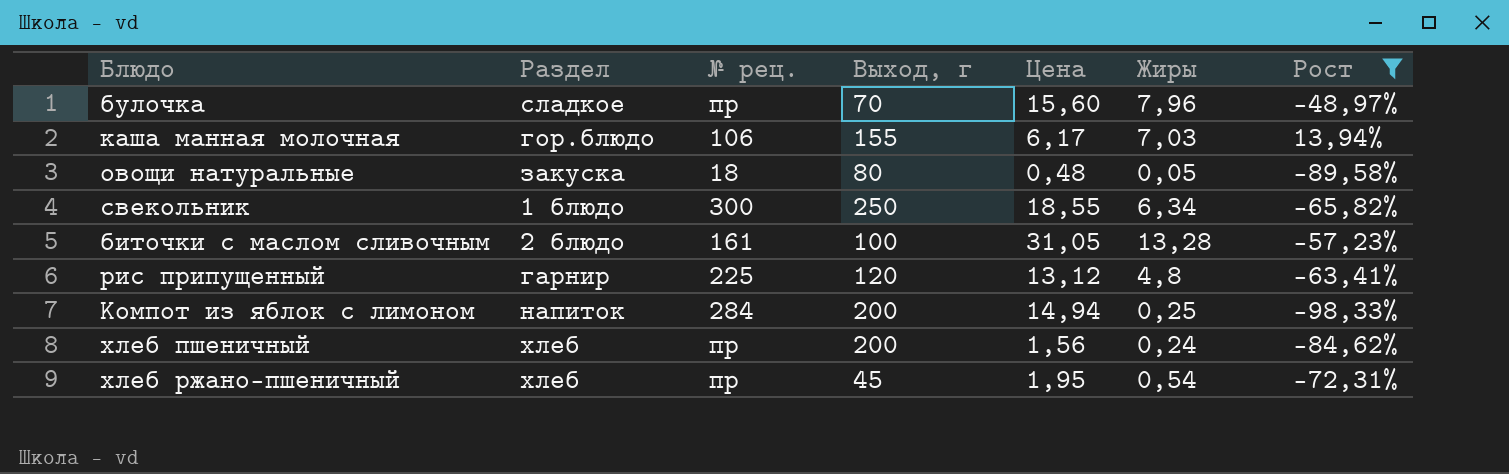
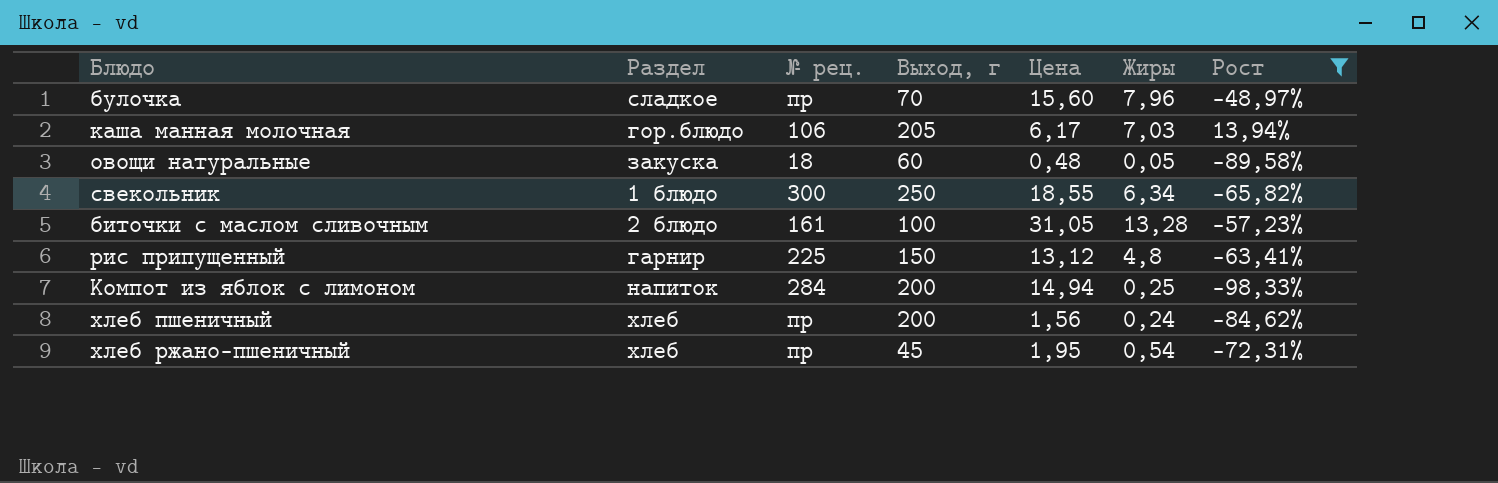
каша манная молочная | Выход, г: 155 -> 205
овощи натуральные | Выход, г: 80 -> 60
рис припущенный | Выход, г: 120 -> 150

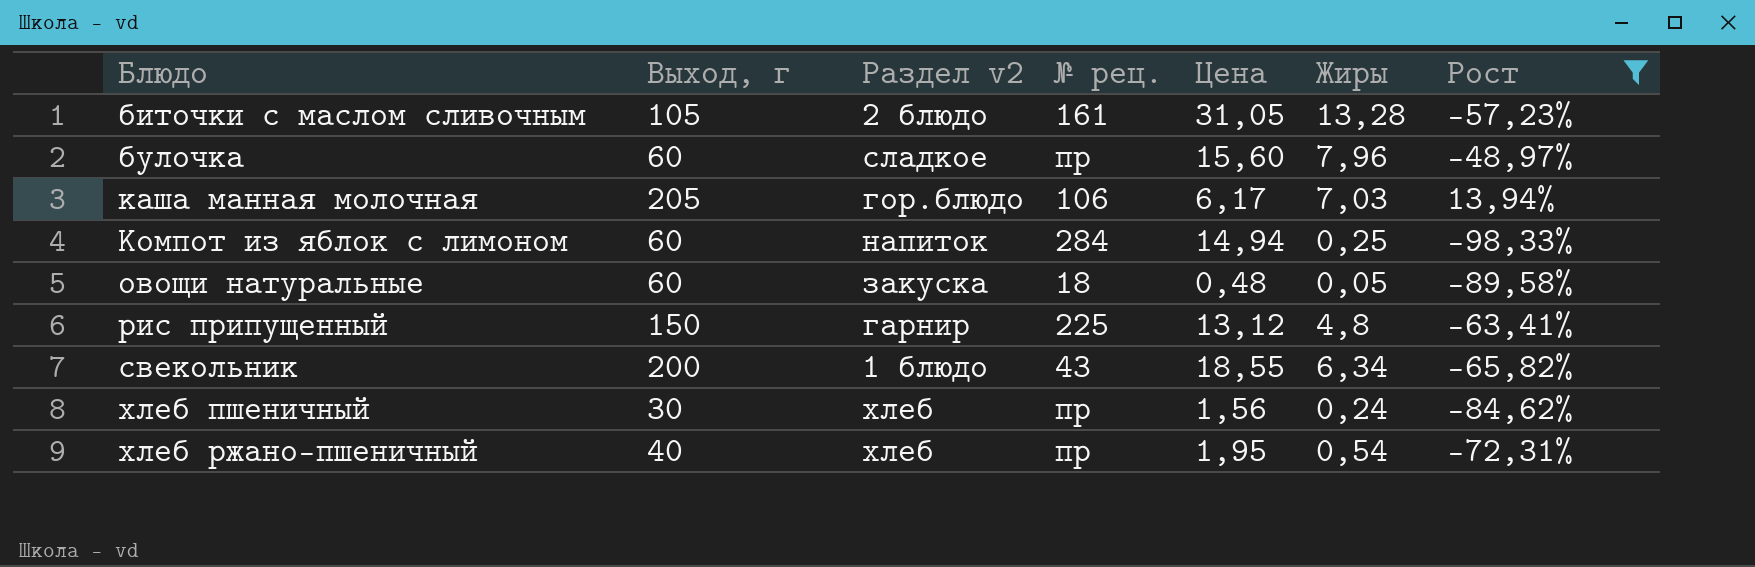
row order: none -> Блюдо ascending
column Выход, г | position: 4 -> 2
column name: Раздел -> Раздел v2
биточки с маслом сливочным | Выход, г: 100 -> 105
булочка | Выход, г: 70 -> 60
Компот из яблок с лимоном | Выход, г: 200 -> 60
свекольник | Выход, г: 250 -> 200
свекольник | № рец.: 300 -> 43
хлеб пшеничный | Выход, г: 200 -> 30
хлеб ржано-пшеничный | Выход, г: 45 -> 40

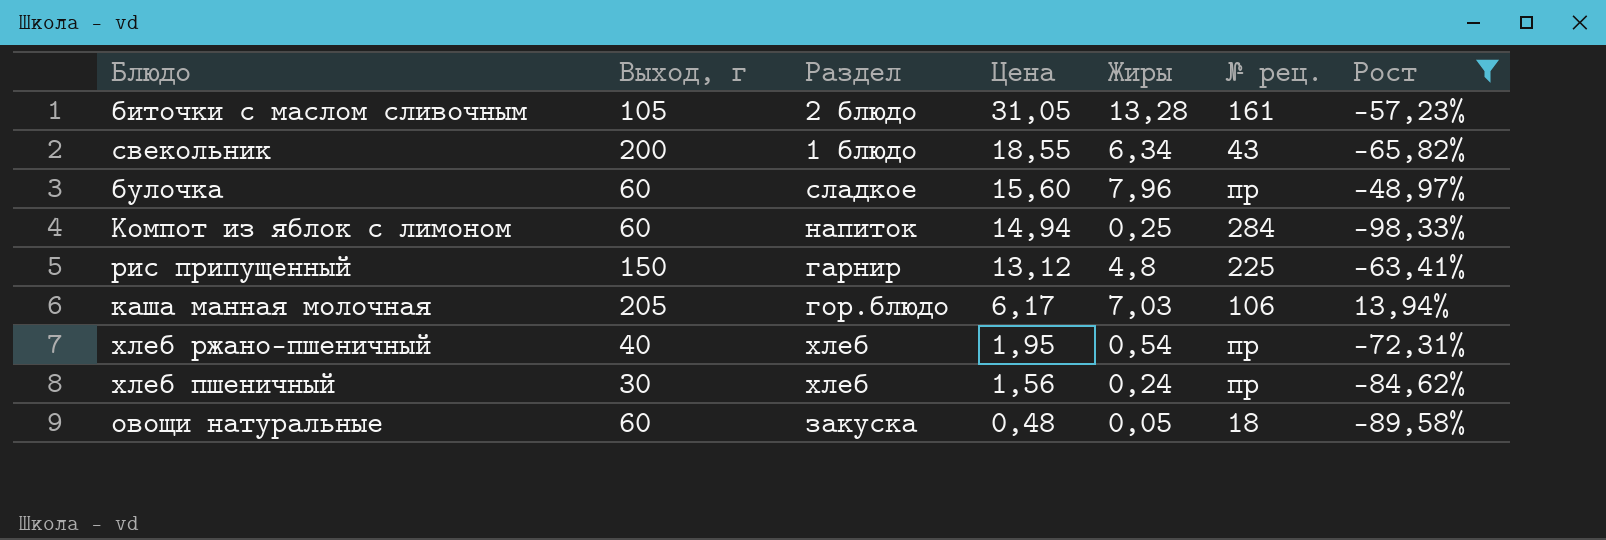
row order: Блюдо ascending -> Цена descending
column name: Раздел v2 -> Раздел
column № рец. | position: 4 -> 6

